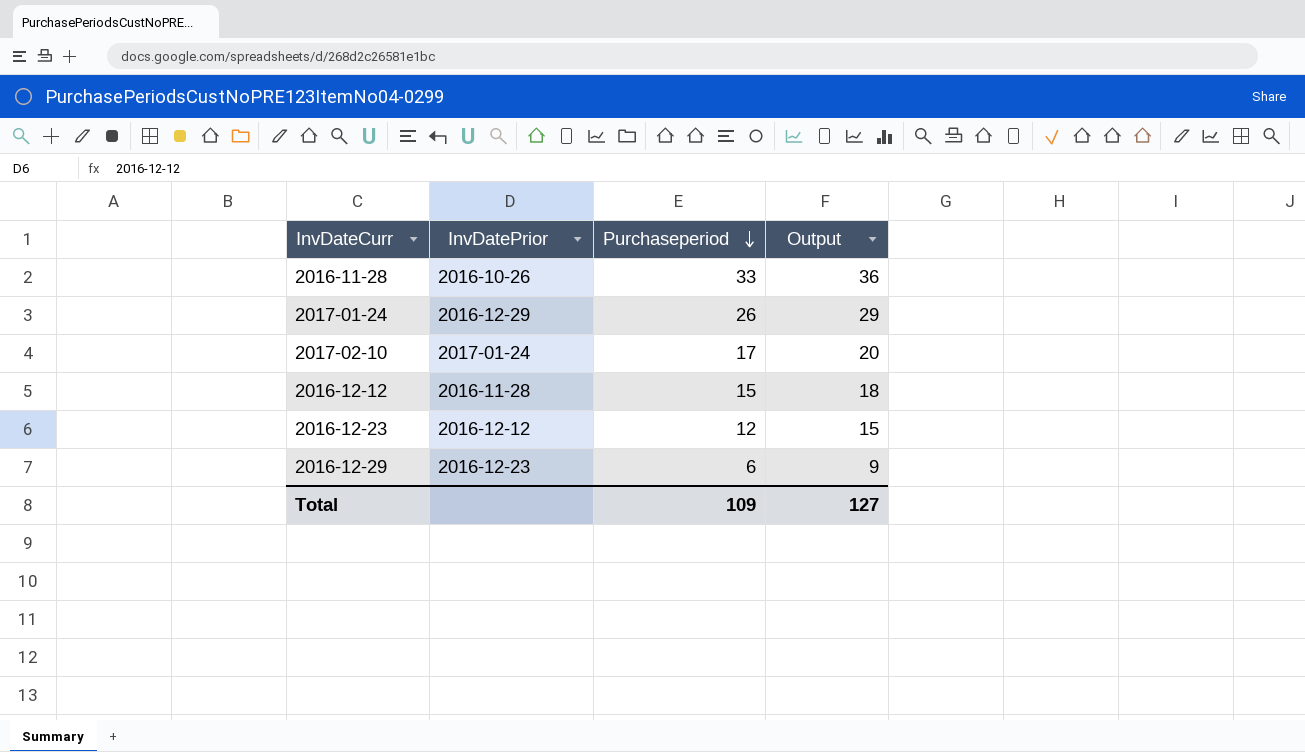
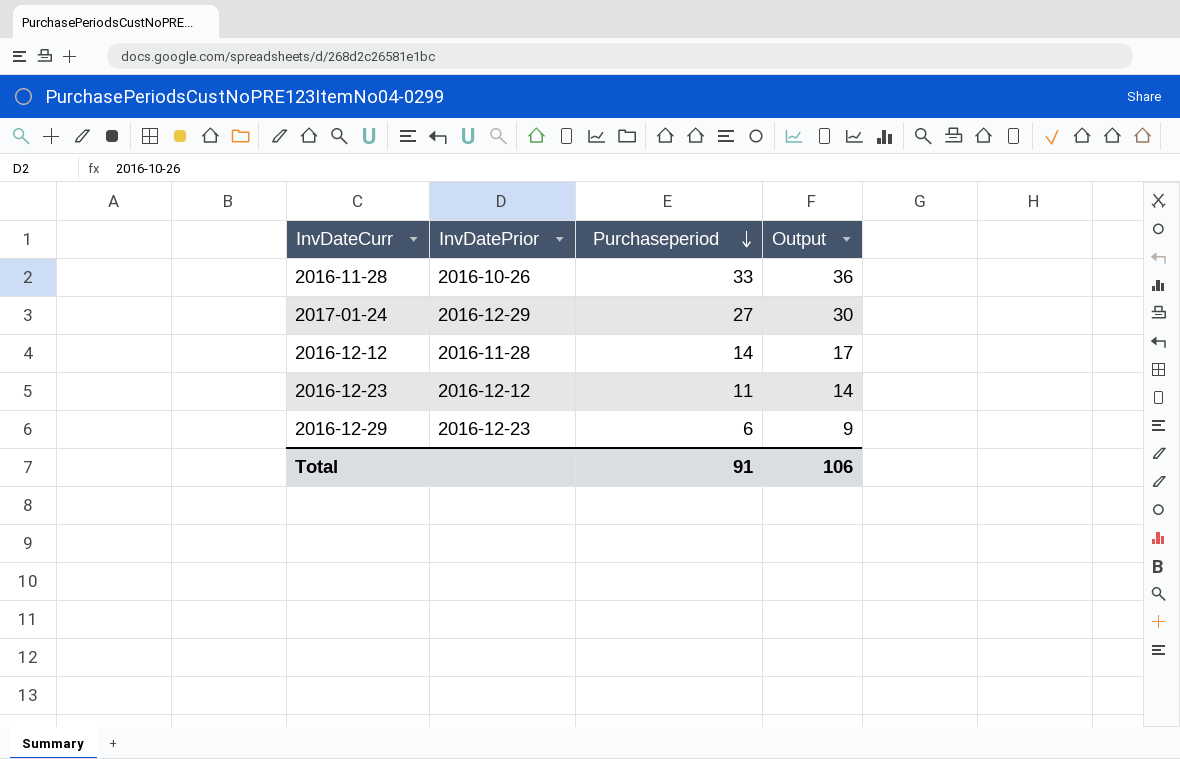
row 2017-02-10: 2017-01-24 | 17 | 20 -> none
2017-01-24 | Purchaseperiod: 26 -> 27
2017-01-24 | Output: 29 -> 30
2016-12-12 | Purchaseperiod: 15 -> 14
2016-12-12 | Output: 18 -> 17
2016-12-23 | Purchaseperiod: 12 -> 11
2016-12-23 | Output: 15 -> 14
Total | Purchaseperiod: 109 -> 91
Total | Output: 127 -> 106

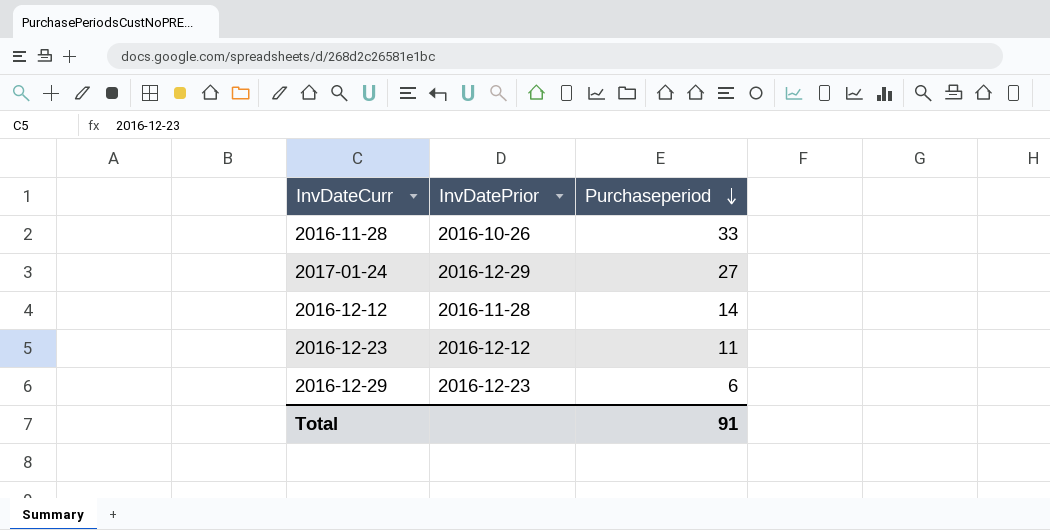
column Output | formula: [Purchaseperiod] + 3 -> none

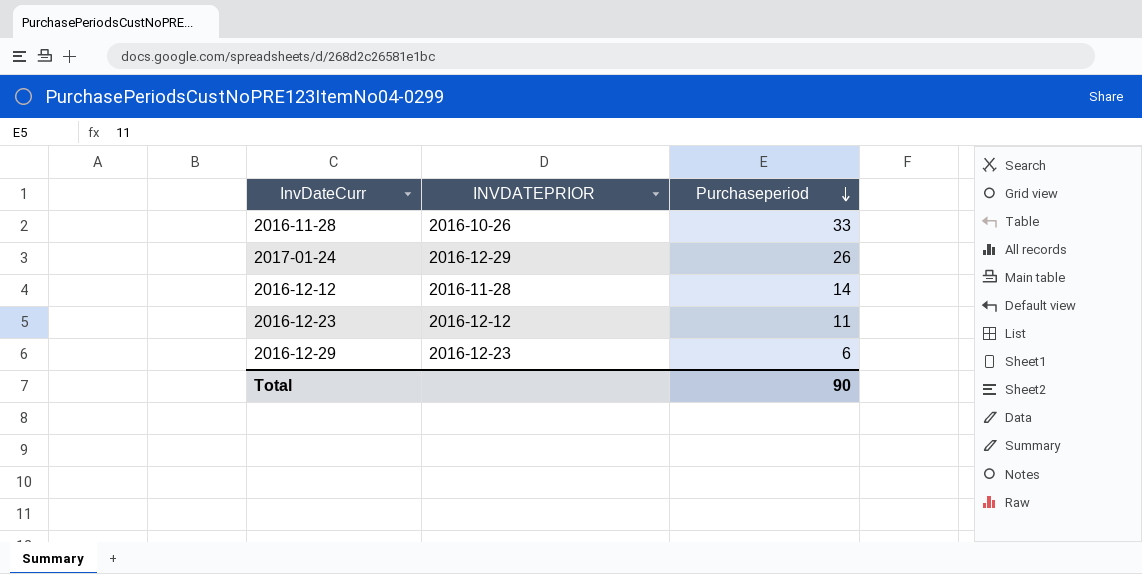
column name: InvDatePrior -> INVDATEPRIOR
2017-01-24 | Purchaseperiod: 27 -> 26
Total | Purchaseperiod: 91 -> 90

